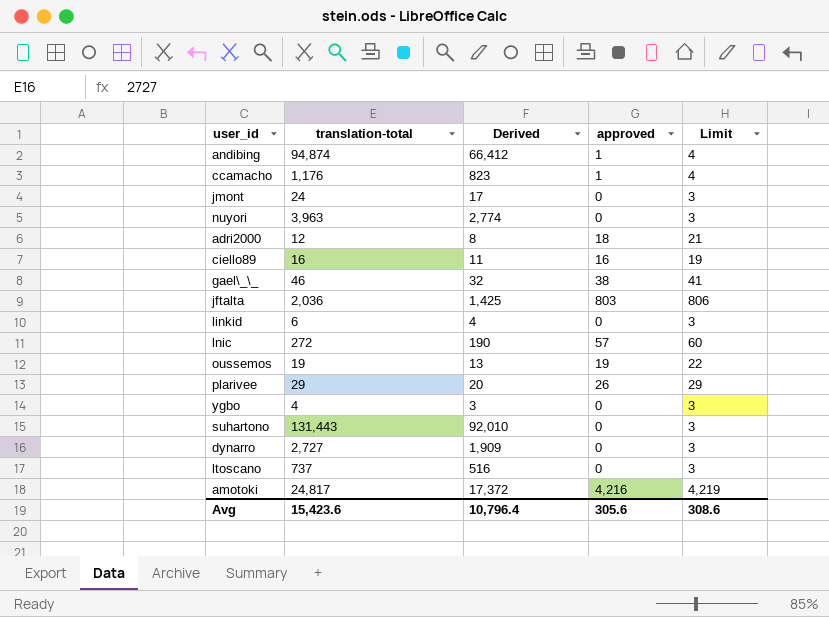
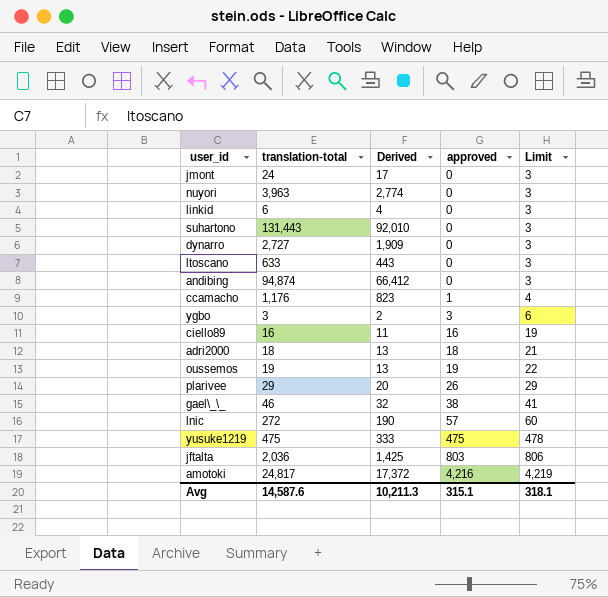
row order: none -> approved ascending
ltoscano | translation-total: 737 -> 633
ltoscano | Derived: 516 -> 443
andibing | approved: 1 -> 0
andibing | Limit: 4 -> 3
ygbo | translation-total: 4 -> 3
ygbo | Derived: 3 -> 2
ygbo | approved: 0 -> 3
ygbo | Limit: 3 -> 6
adri2000 | translation-total: 12 -> 18
adri2000 | Derived: 8 -> 13
row yusuke1219: none -> 475 | 333 | 475 | 478
Avg | translation-total: 15,423.6 -> 14,587.6
Avg | Derived: 10,796.4 -> 10,211.3
Avg | approved: 305.6 -> 315.1
Avg | Limit: 308.6 -> 318.1

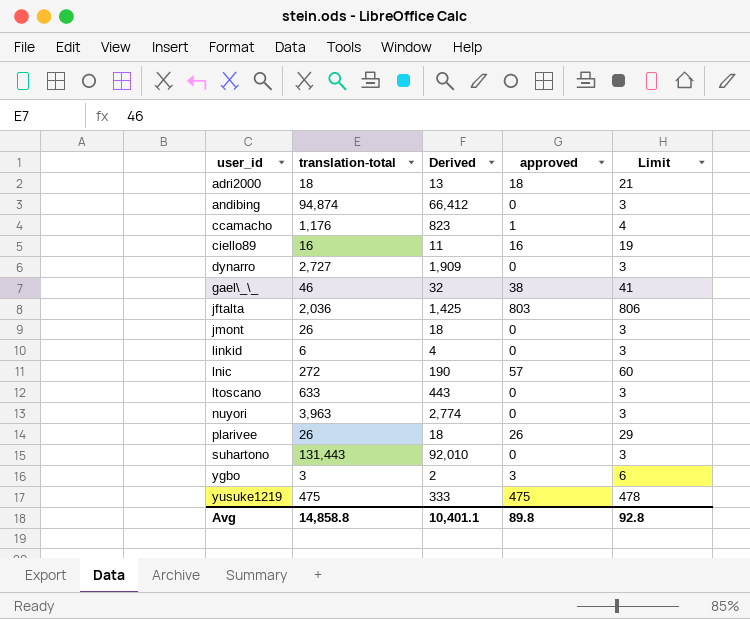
row order: approved ascending -> user_id ascending
row oussemos: 19 | 13 | 19 | 22 -> none
row amotoki: 24,817 | 17,372 | 4,216 | 4,219 -> none
jmont | translation-total: 24 -> 26
jmont | Derived: 17 -> 18
plarivee | translation-total: 29 -> 26
plarivee | Derived: 20 -> 18
Avg | translation-total: 14,587.6 -> 14,858.8
Avg | Derived: 10,211.3 -> 10,401.1
Avg | approved: 315.1 -> 89.8
Avg | Limit: 318.1 -> 92.8

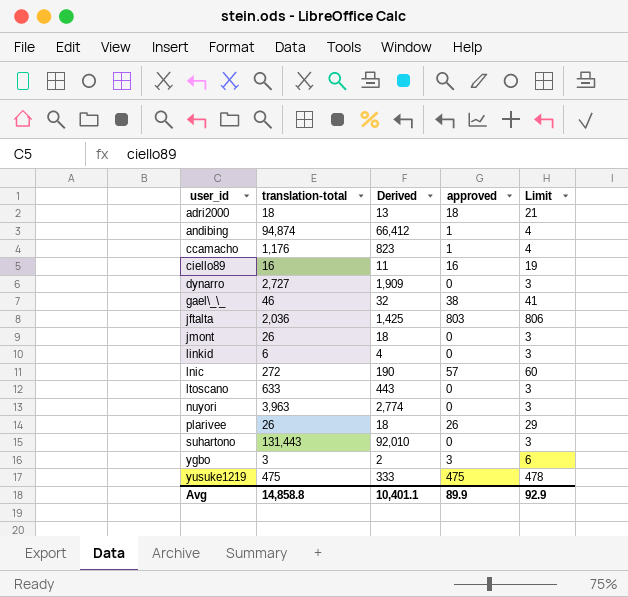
andibing | approved: 0 -> 1
andibing | Limit: 3 -> 4
Avg | approved: 89.8 -> 89.9
Avg | Limit: 92.8 -> 92.9

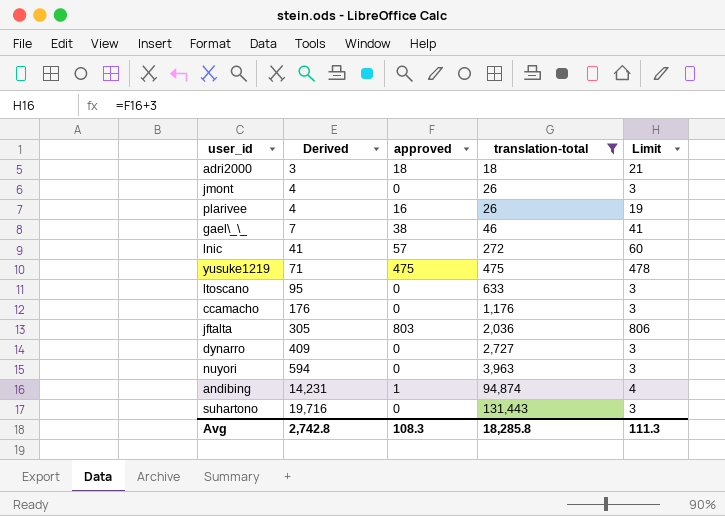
filter: none -> translation-total >= 18
row order: user_id ascending -> Derived ascending
column Derived | formula: [translation-total] * 0.7 -> [translation-total] * 0.15
column translation-total | position: 2 -> 4
plarivee | approved: 26 -> 16
plarivee | Limit: 29 -> 19
ccamacho | approved: 1 -> 0
ccamacho | Limit: 4 -> 3
Avg | Derived: 10,401.1 -> 2,742.8
Avg | approved: 89.9 -> 108.3
Avg | translation-total: 14,858.8 -> 18,285.8
Avg | Limit: 92.9 -> 111.3

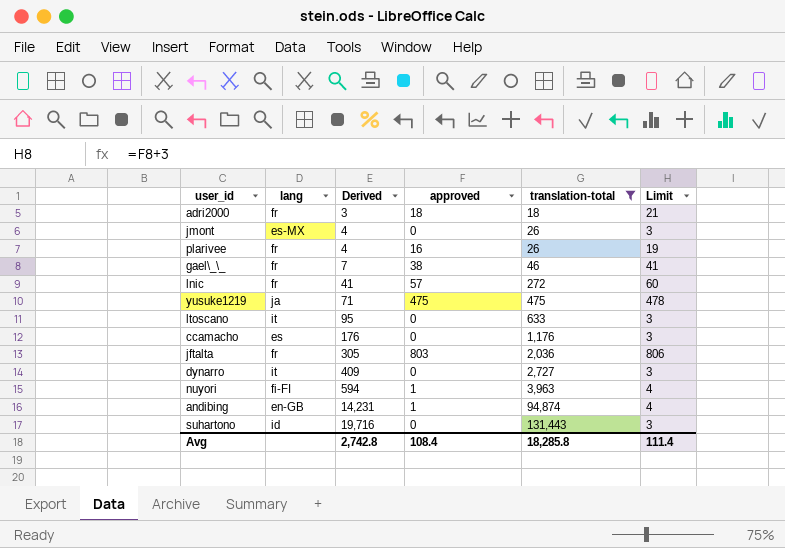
column lang | position: none -> 2
nuyori | approved: 0 -> 1
nuyori | Limit: 3 -> 4
Avg | approved: 108.3 -> 108.4
Avg | Limit: 111.3 -> 111.4

